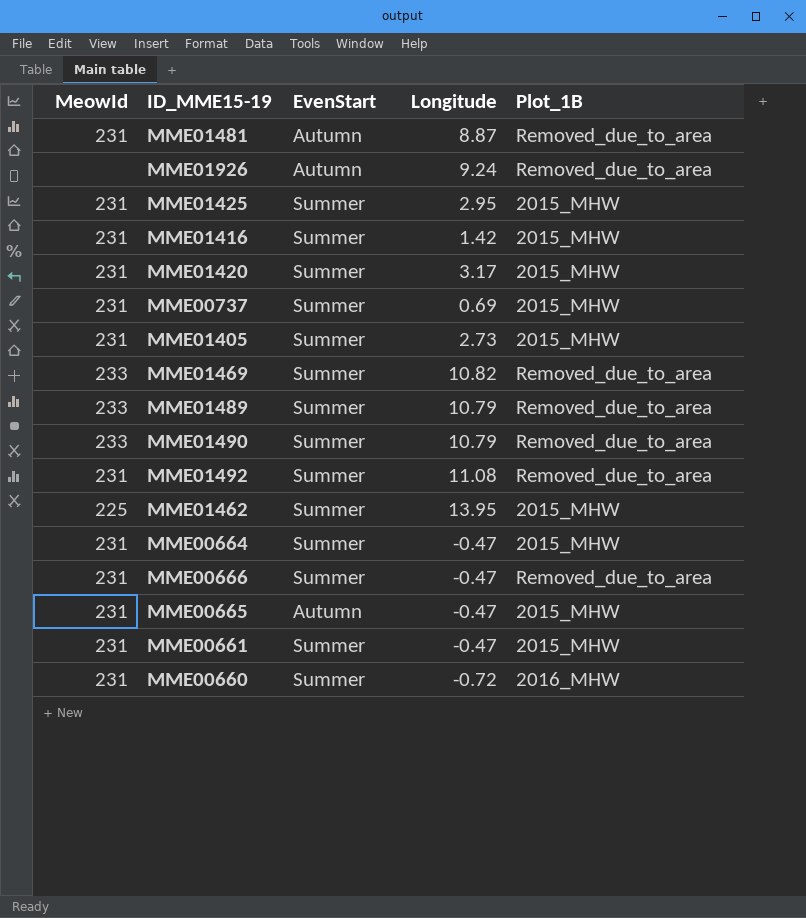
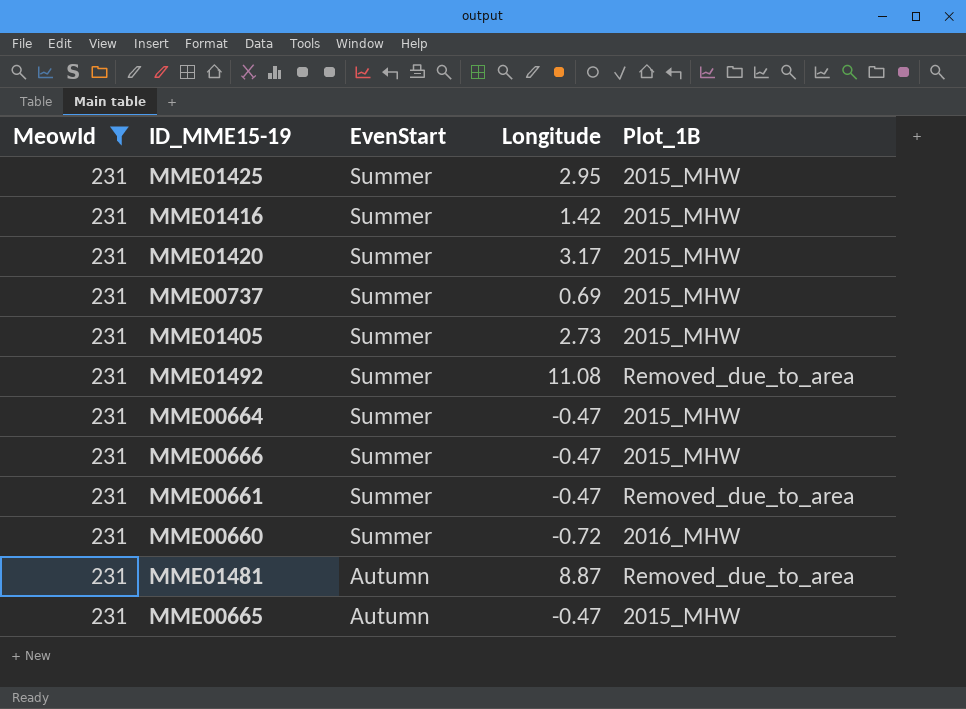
filter: none -> MeowId = 231
row order: none -> EvenStart descending
MME00666 | Plot_1B: Removed_due_to_area -> 2015_MHW
MME00661 | Plot_1B: 2015_MHW -> Removed_due_to_area

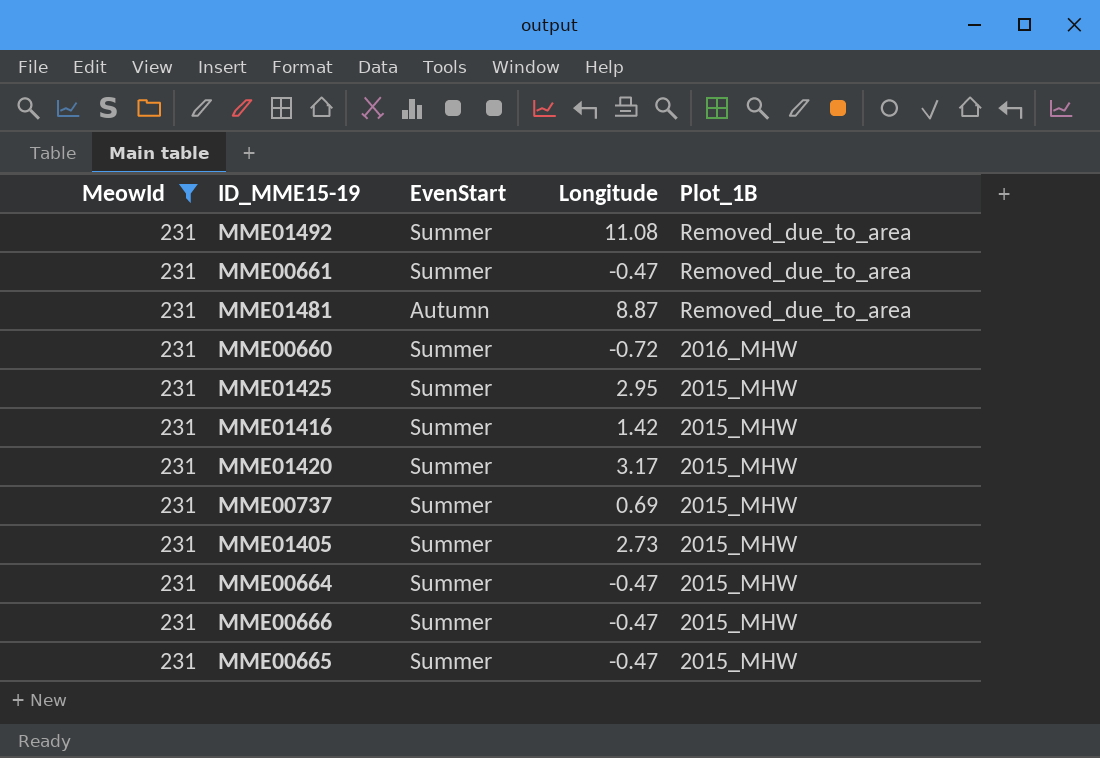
row order: EvenStart descending -> Plot_1B descending
MME00665 | EvenStart: Autumn -> Summer

